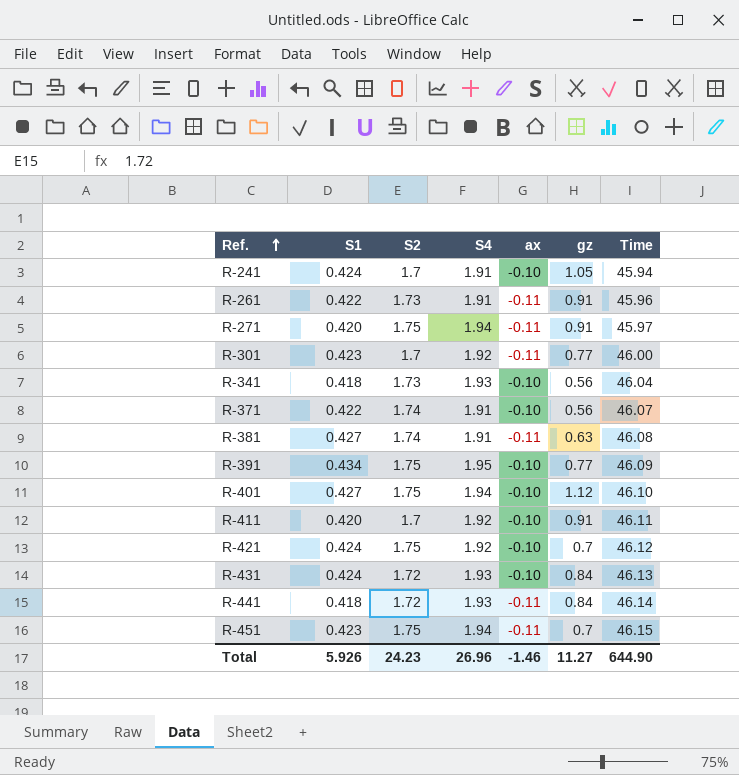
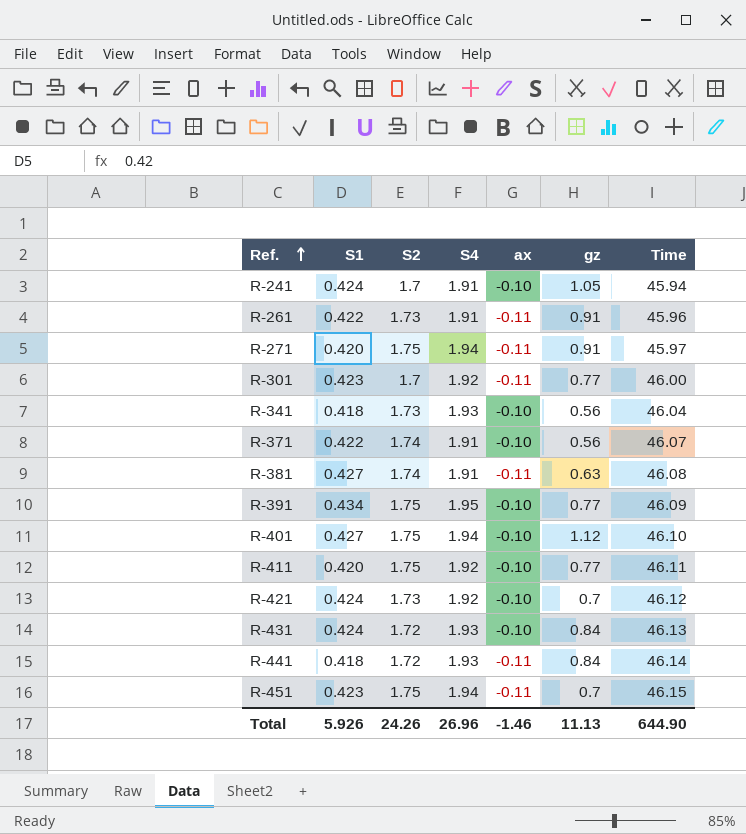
R-411 | S2: 1.7 -> 1.75
R-411 | gz: 0.91 -> 0.77
R-421 | S2: 1.75 -> 1.73
Total | S2: 24.23 -> 24.26
Total | gz: 11.27 -> 11.13

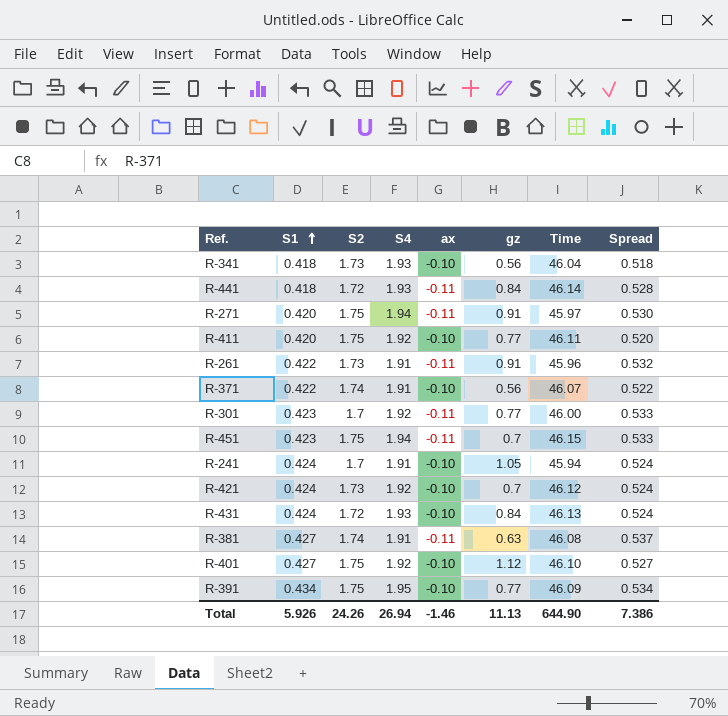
row order: Ref. ascending -> S1 ascending
column Spread | formula: none -> [S1] - [ax]
R-401 | S4: 1.94 -> 1.92
Total | S4: 26.96 -> 26.94

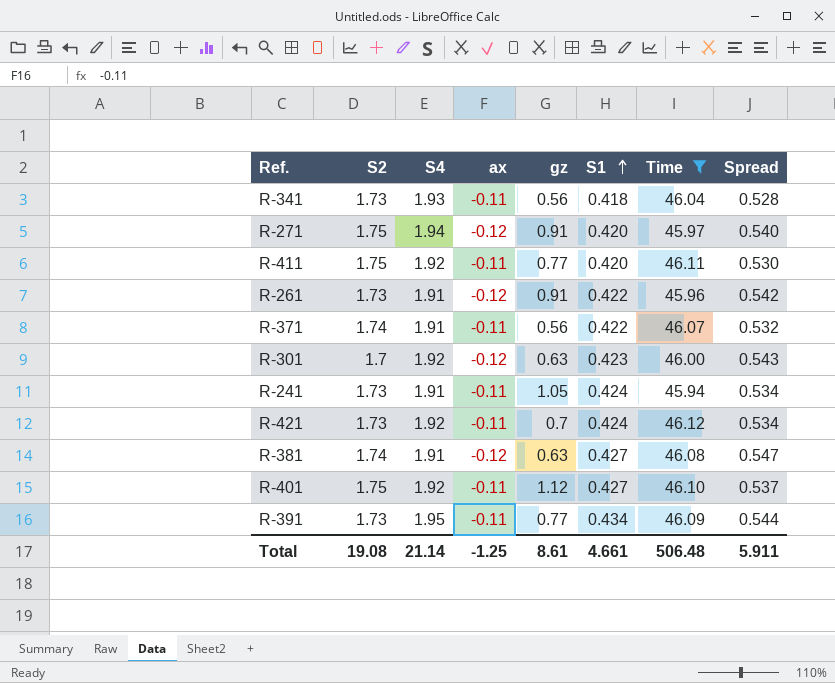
filter: none -> Time <= 46.12
column S1 | position: 2 -> 6
R-341 | ax: -0.10 -> -0.11
R-341 | Spread: 0.518 -> 0.528
R-271 | ax: -0.11 -> -0.12
R-271 | Spread: 0.530 -> 0.540
R-411 | ax: -0.10 -> -0.11
R-411 | Spread: 0.520 -> 0.530
R-261 | ax: -0.11 -> -0.12
R-261 | Spread: 0.532 -> 0.542
R-371 | ax: -0.10 -> -0.11
R-371 | Spread: 0.522 -> 0.532
R-301 | ax: -0.11 -> -0.12
R-301 | gz: 0.77 -> 0.63
R-301 | Spread: 0.533 -> 0.543
R-241 | S2: 1.7 -> 1.73
R-241 | ax: -0.10 -> -0.11
R-241 | Spread: 0.524 -> 0.534
R-421 | ax: -0.10 -> -0.11
R-421 | Spread: 0.524 -> 0.534
R-381 | ax: -0.11 -> -0.12
R-381 | Spread: 0.537 -> 0.547
R-401 | ax: -0.10 -> -0.11
R-401 | Spread: 0.527 -> 0.537
R-391 | S2: 1.75 -> 1.73
R-391 | ax: -0.10 -> -0.11
R-391 | Spread: 0.534 -> 0.544
Total | S2: 24.26 -> 19.08
Total | S4: 26.94 -> 21.14
Total | ax: -1.46 -> -1.25
Total | gz: 11.13 -> 8.61
Total | S1: 5.926 -> 4.661
Total | Time: 644.90 -> 506.48
Total | Spread: 7.386 -> 5.911

